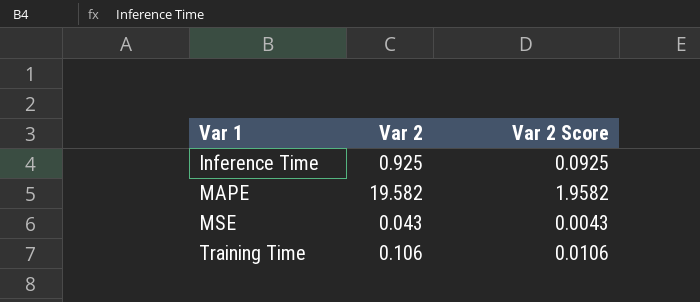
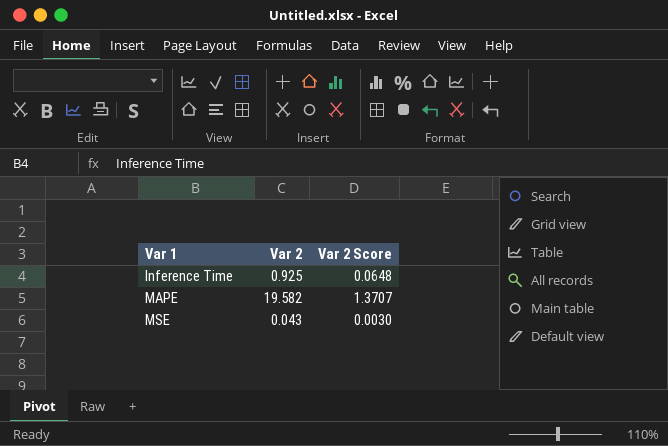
column Var 2 Score | formula: [Var 2] * 0.1 -> [Var 2] * 0.07
row Training Time: 0.106 | 0.0106 -> none

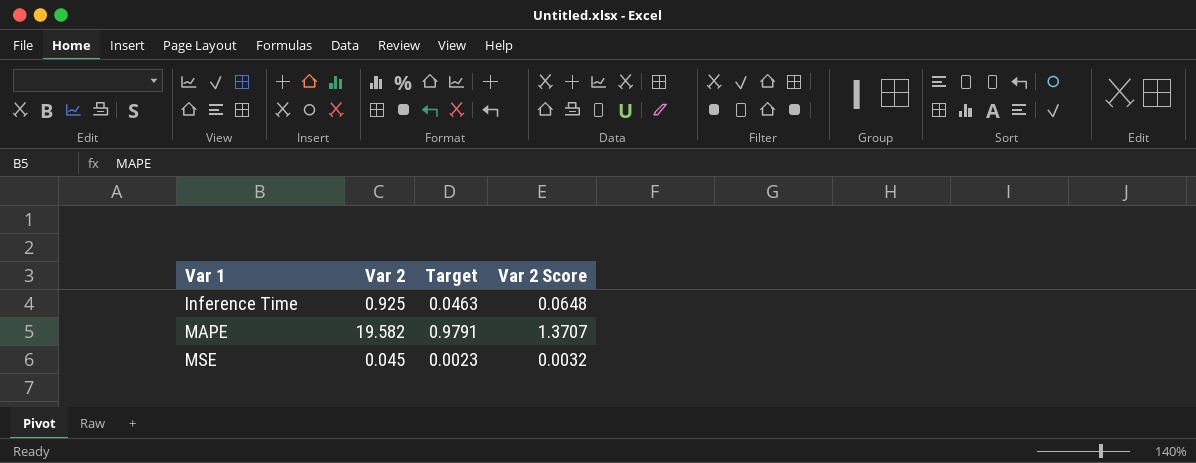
column Target | formula: none -> [Var 2] * 0.05
MSE | Var 2: 0.043 -> 0.045
MSE | Var 2 Score: 0.0030 -> 0.0032

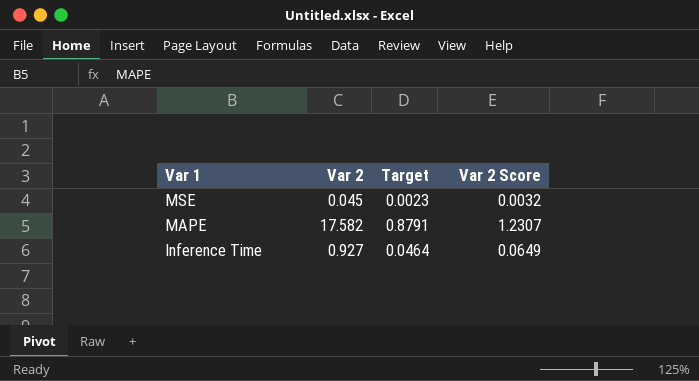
row order: Var 1 ascending -> Var 1 descending
MAPE | Var 2: 19.582 -> 17.582
MAPE | Target: 0.9791 -> 0.8791
MAPE | Var 2 Score: 1.3707 -> 1.2307
Inference Time | Var 2: 0.925 -> 0.927
Inference Time | Target: 0.0463 -> 0.0464
Inference Time | Var 2 Score: 0.0648 -> 0.0649

